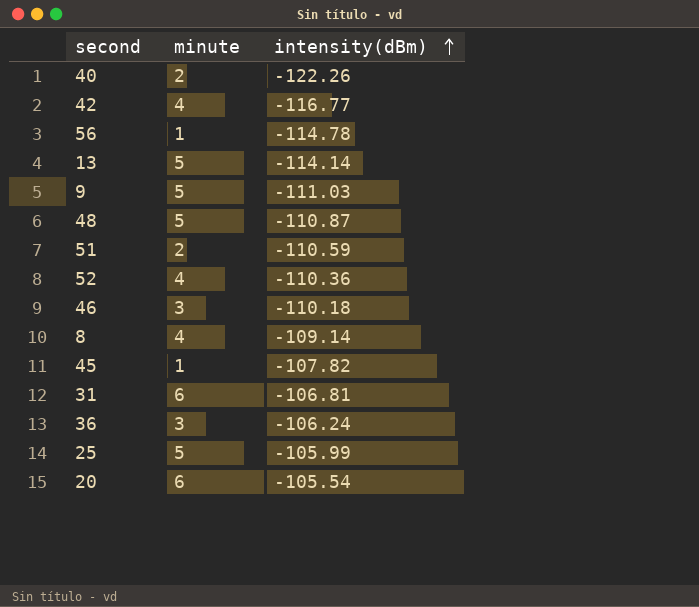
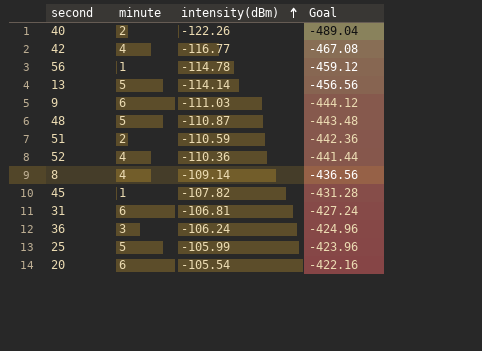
column Goal | formula: none -> [intensity(dBm)] * 4
row 46: 3 | -110.18 -> none
9 | minute: 5 -> 6

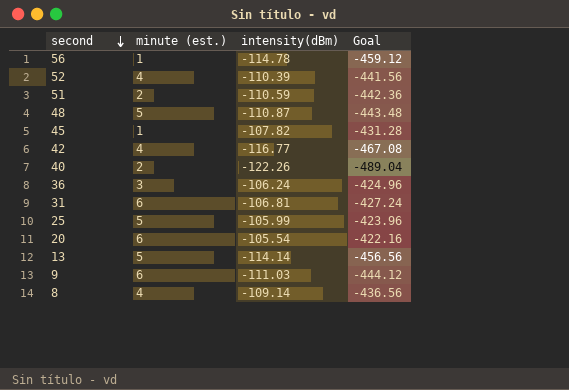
row order: intensity(dBm) ascending -> second descending
column name: minute -> minute (est.)
52 | intensity(dBm): -110.36 -> -110.39
52 | Goal: -441.44 -> -441.56

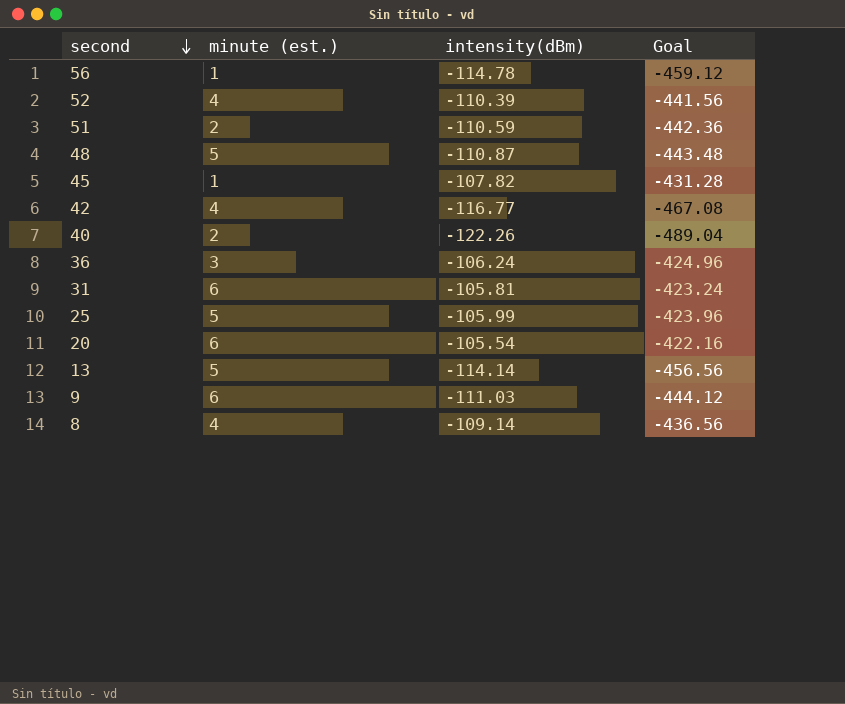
31 | intensity(dBm): -106.81 -> -105.81
31 | Goal: -427.24 -> -423.24

